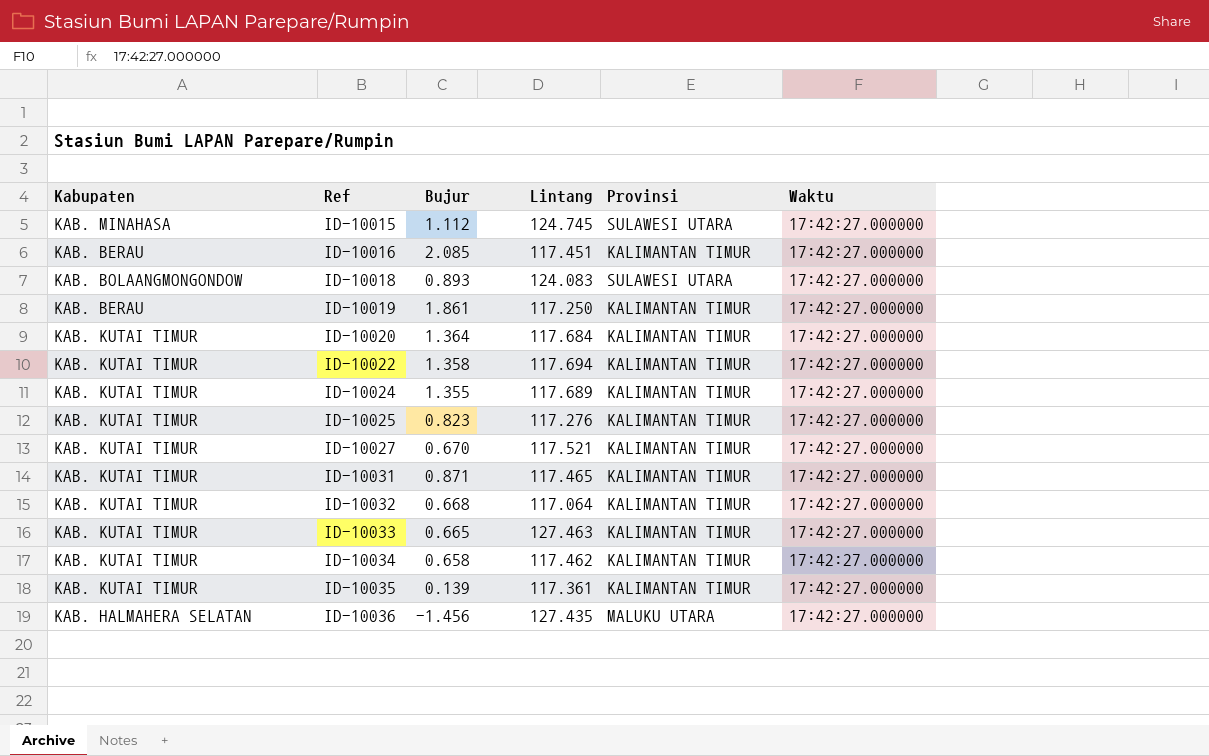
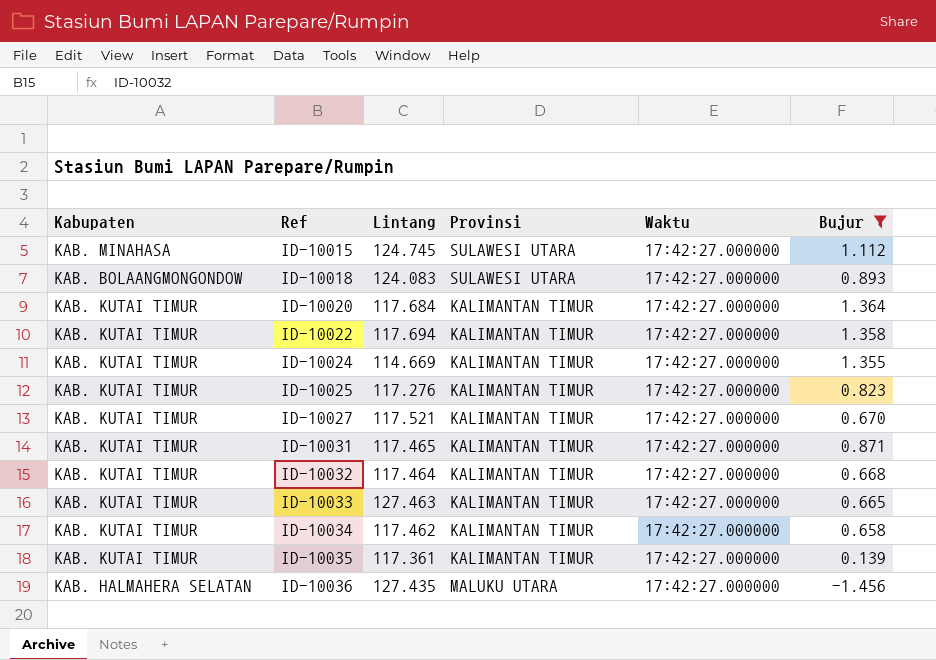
filter: none -> Bujur <= 1.364
column Bujur | position: 3 -> 6
ID-10024 | Lintang: 117.689 -> 114.669
ID-10032 | Lintang: 117.064 -> 117.464

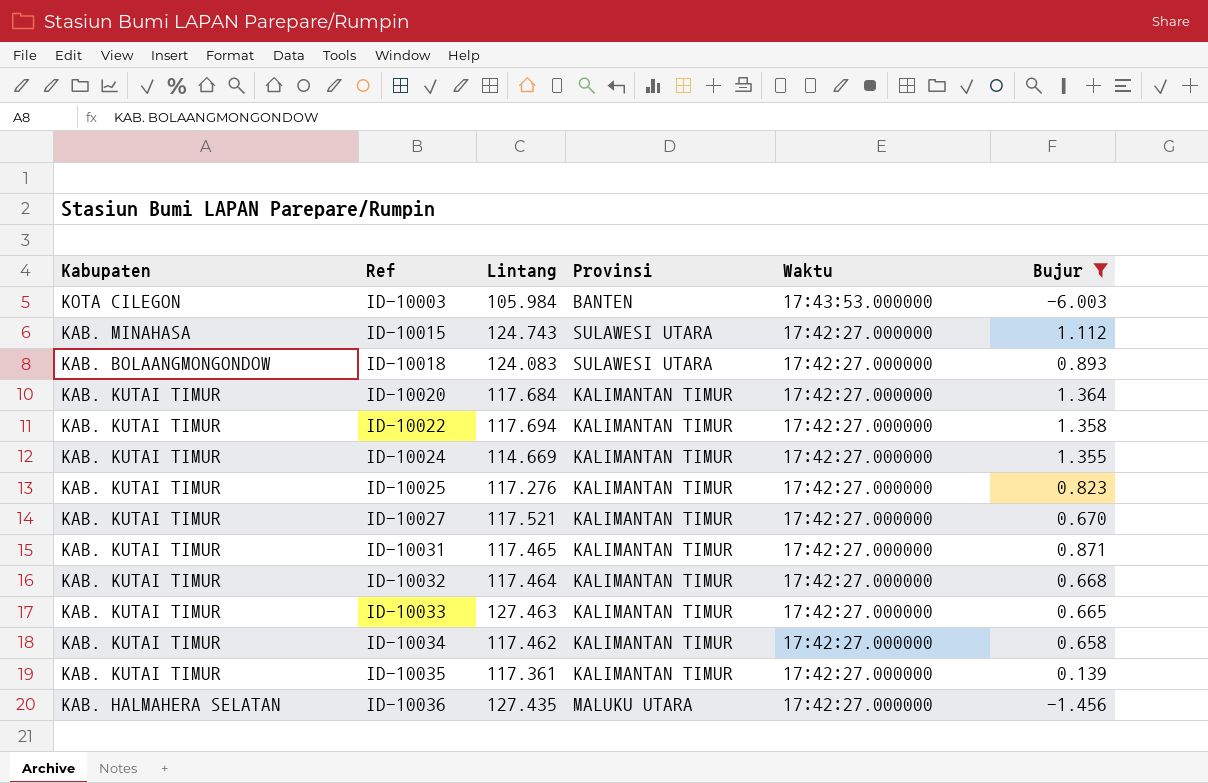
row ID-10003: none -> KOTA CILEGON | 105.984 | BANTEN | 17:43:53.000000 | -6.003
ID-10015 | Lintang: 124.745 -> 124.743

